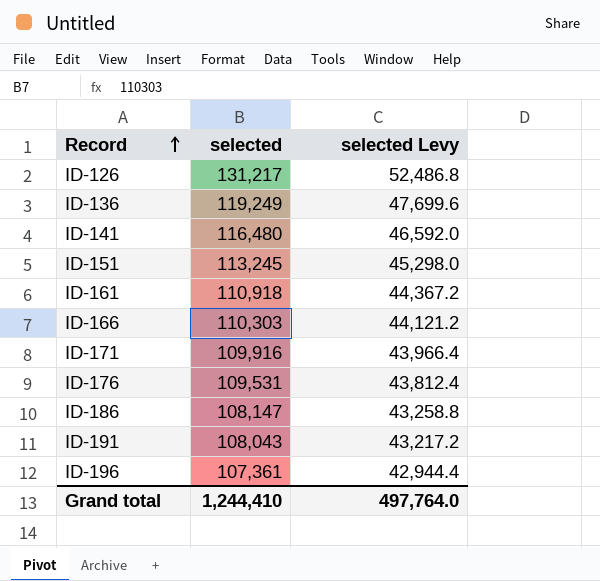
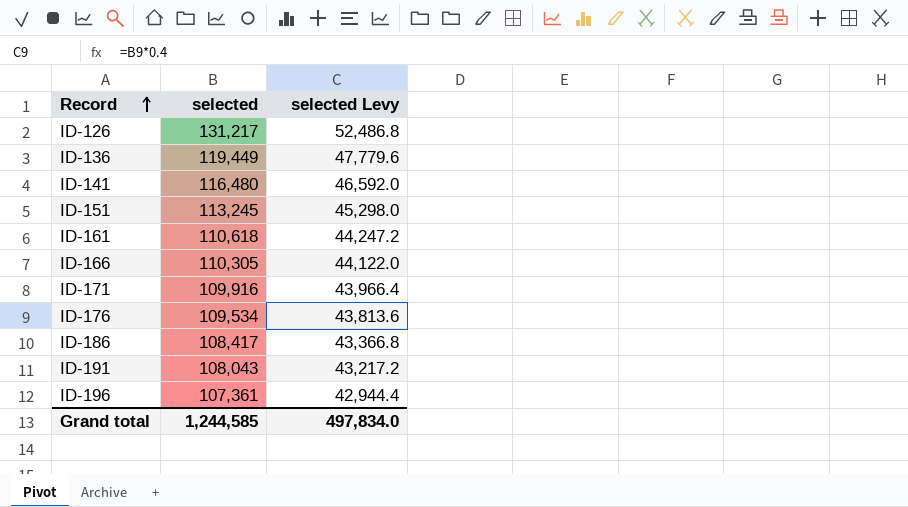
ID-136 | selected: 119,249 -> 119,449
ID-136 | selected Levy: 47,699.6 -> 47,779.6
ID-161 | selected: 110,918 -> 110,618
ID-161 | selected Levy: 44,367.2 -> 44,247.2
ID-166 | selected: 110,303 -> 110,305
ID-166 | selected Levy: 44,121.2 -> 44,122.0
ID-176 | selected: 109,531 -> 109,534
ID-176 | selected Levy: 43,812.4 -> 43,813.6
ID-186 | selected: 108,147 -> 108,417
ID-186 | selected Levy: 43,258.8 -> 43,366.8
Grand total | selected: 1,244,410 -> 1,244,585
Grand total | selected Levy: 497,764.0 -> 497,834.0

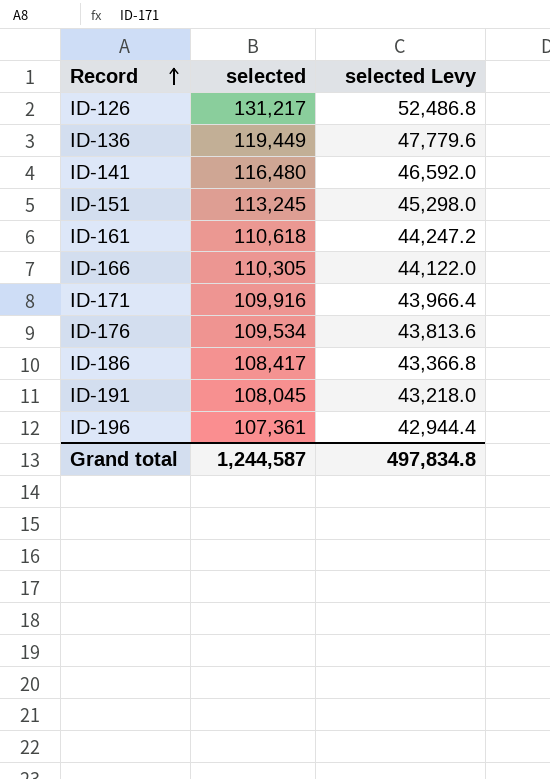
ID-191 | selected: 108,043 -> 108,045
ID-191 | selected Levy: 43,217.2 -> 43,218.0
Grand total | selected: 1,244,585 -> 1,244,587
Grand total | selected Levy: 497,834.0 -> 497,834.8

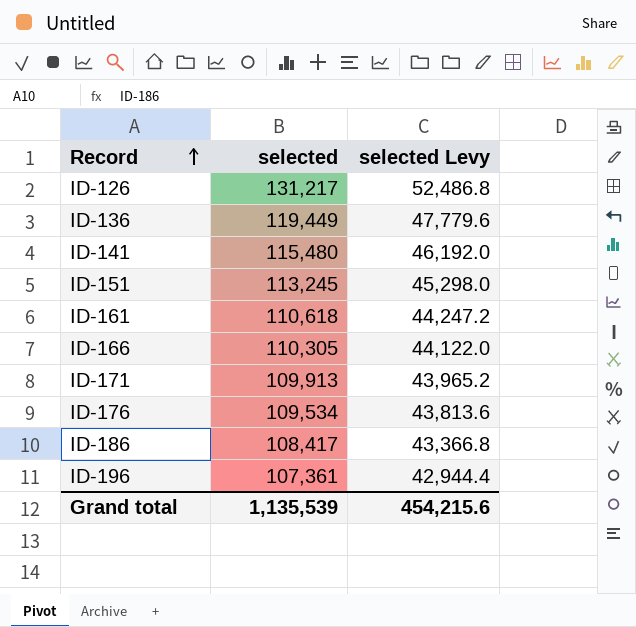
row ID-191: 108,045 | 43,218.0 -> none
ID-141 | selected: 116,480 -> 115,480
ID-141 | selected Levy: 46,592.0 -> 46,192.0
ID-171 | selected: 109,916 -> 109,913
ID-171 | selected Levy: 43,966.4 -> 43,965.2
Grand total | selected: 1,244,587 -> 1,135,539
Grand total | selected Levy: 497,834.8 -> 454,215.6

